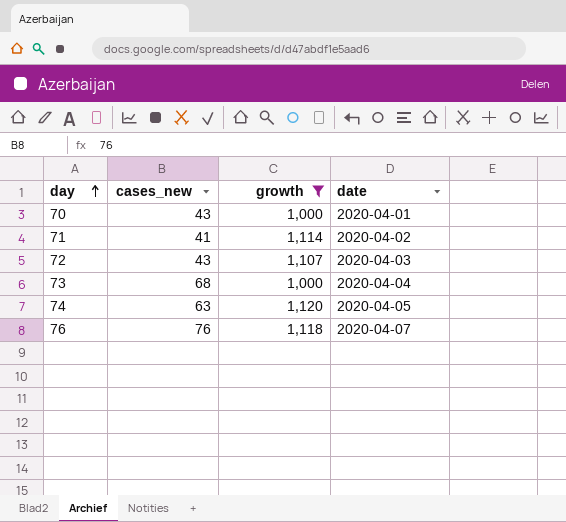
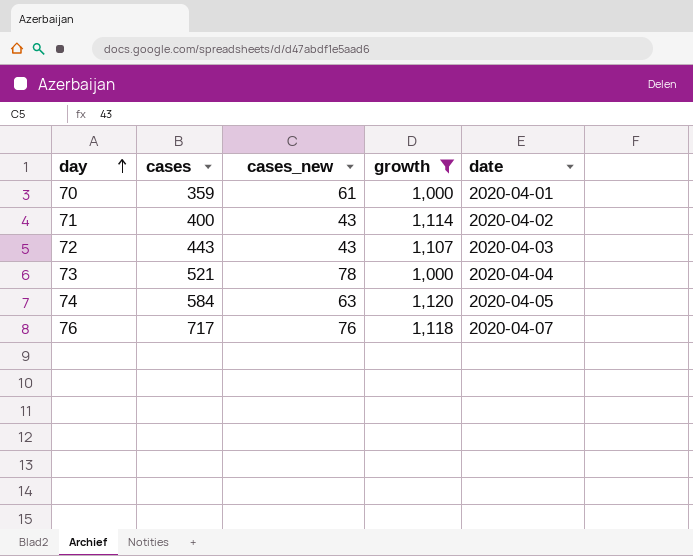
column cases | position: none -> 2
70 | cases_new: 43 -> 61
71 | cases_new: 41 -> 43
73 | cases_new: 68 -> 78

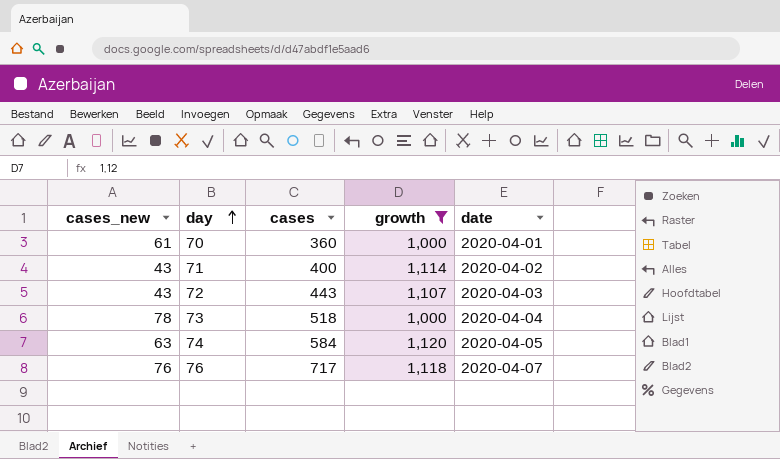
column cases_new | position: 3 -> 1
70 | cases: 359 -> 360
73 | cases: 521 -> 518

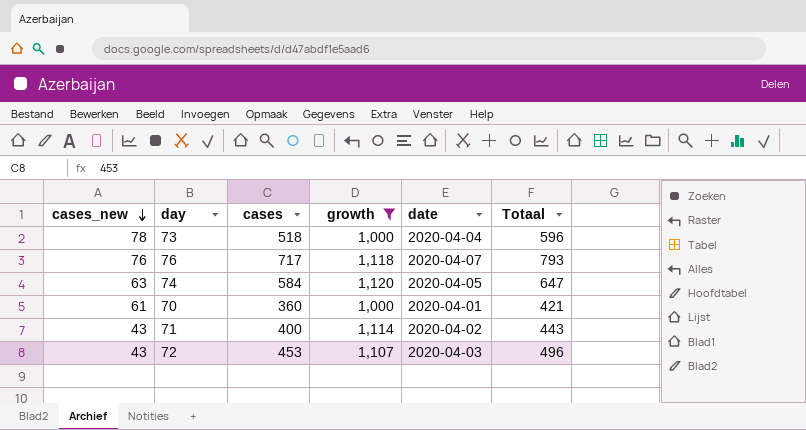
row order: day ascending -> cases_new descending
column Totaal | formula: none -> [cases_new] + [cases]
72 | cases: 443 -> 453

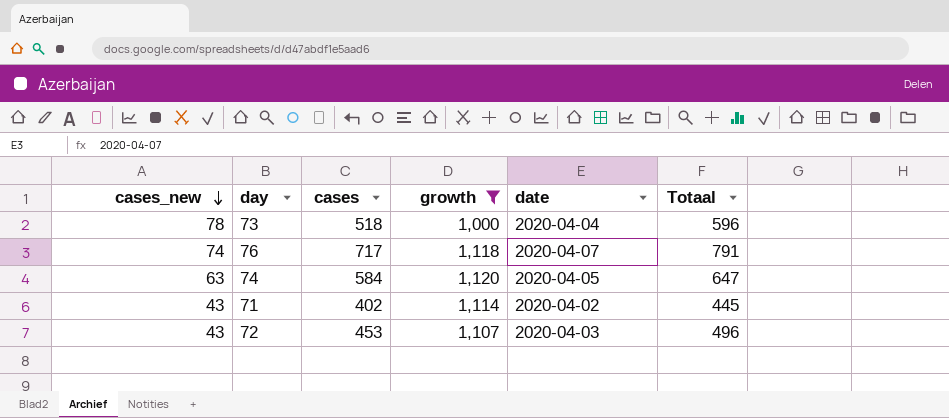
row 70: 61 | 360 | 1,000 | 2020-04-01 | 421 -> none
76 | cases_new: 76 -> 74
76 | Totaal: 793 -> 791
71 | cases: 400 -> 402
71 | Totaal: 443 -> 445

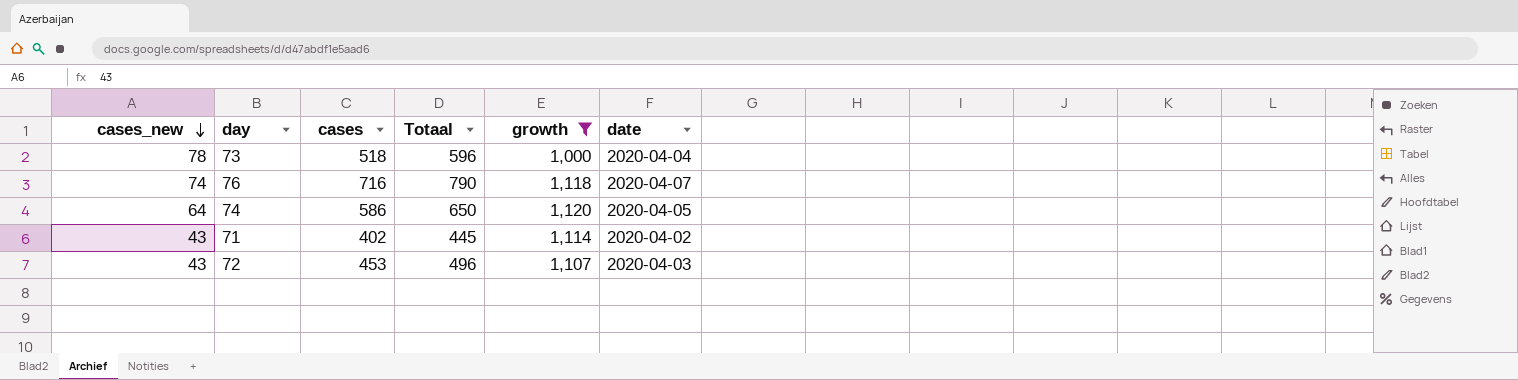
column Totaal | position: 6 -> 4
76 | cases: 717 -> 716
76 | Totaal: 791 -> 790
74 | cases_new: 63 -> 64
74 | cases: 584 -> 586
74 | Totaal: 647 -> 650

